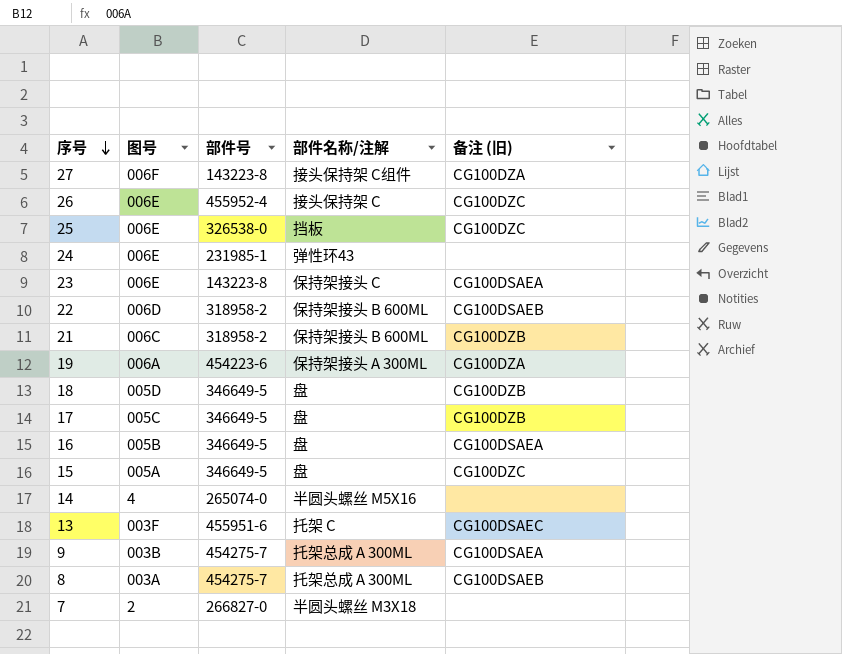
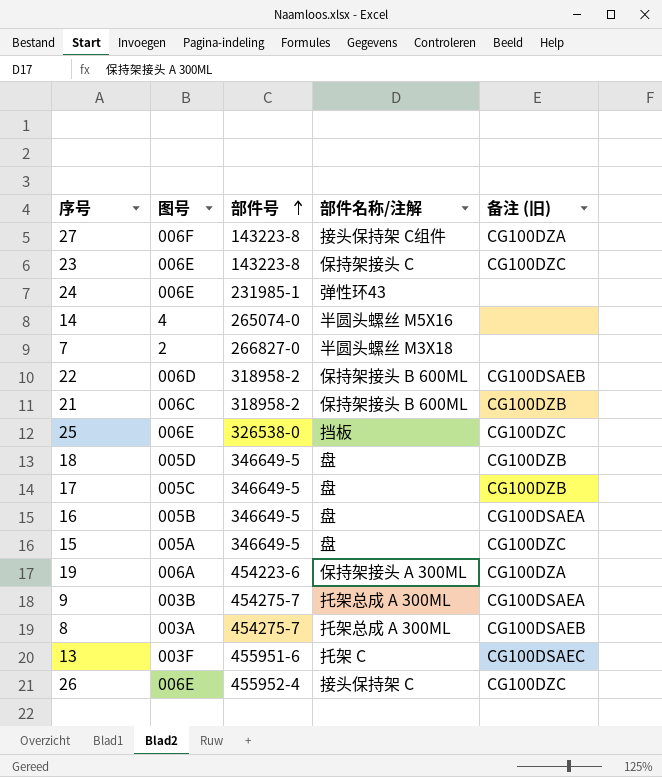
row order: 序号 descending -> 部件号 ascending
23 | 备注 (旧): CG100DSAEA -> CG100DZC

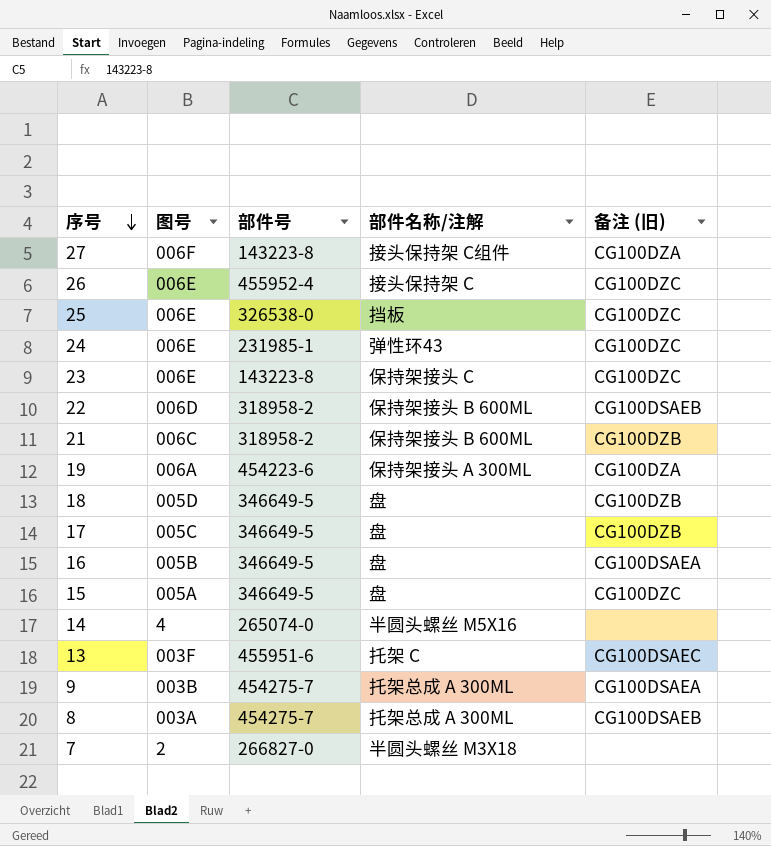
row order: 部件号 ascending -> 序号 descending
24 | 备注 (旧): none -> CG100DZC

